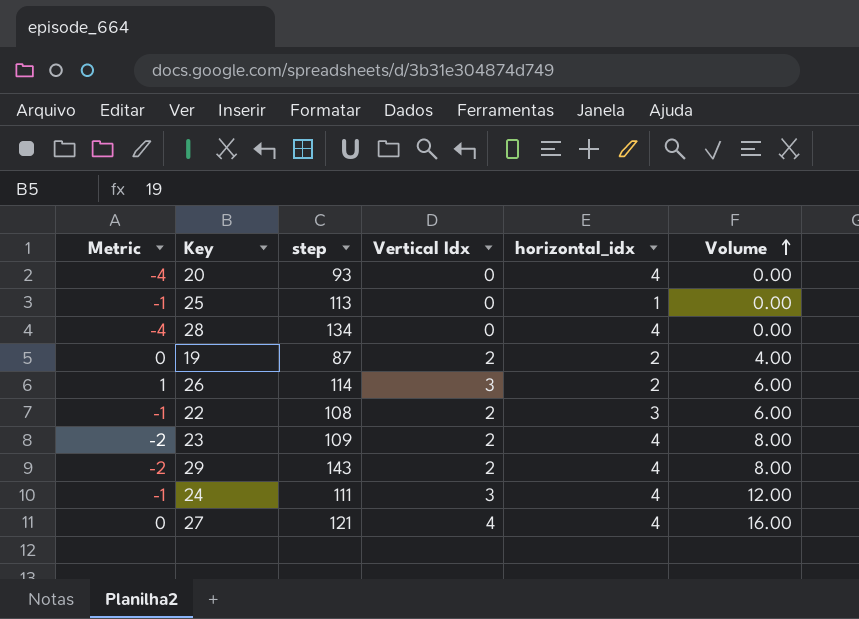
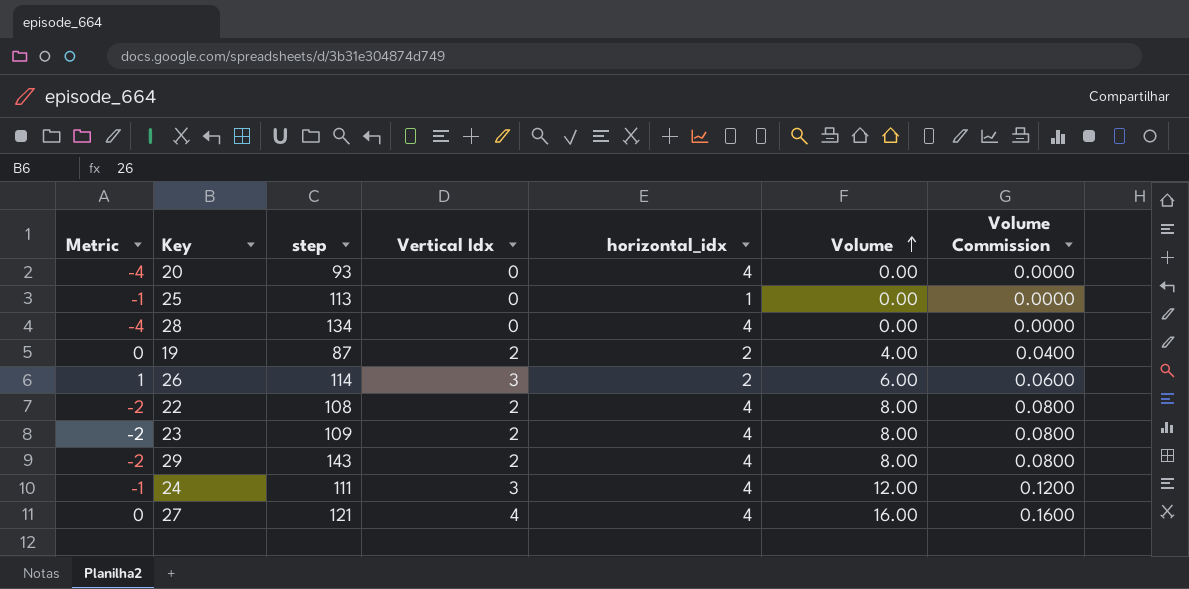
column Volume Commission | formula: none -> [Volume] * 0.01
22 | Metric: -1 -> -2
22 | horizontal_idx: 3 -> 4
22 | Volume: 6.00 -> 8.00

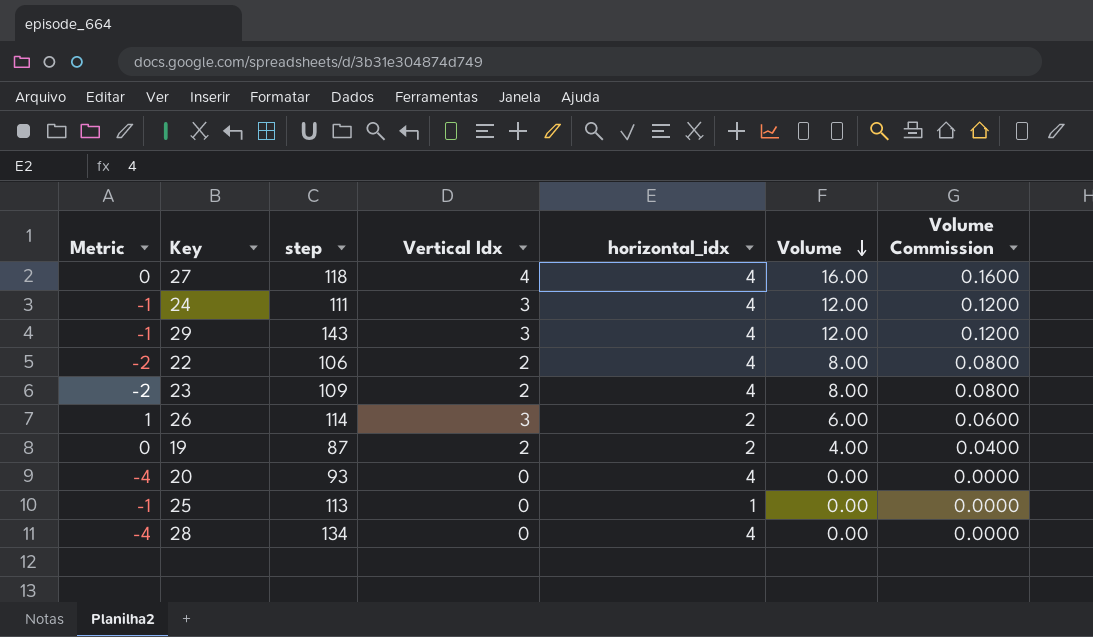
row order: Volume ascending -> Volume descending
27 | step: 121 -> 118
29 | Metric: -2 -> -1
29 | Vertical Idx: 2 -> 3
29 | Volume: 8.00 -> 12.00
29 | Volume Commission: 0.0800 -> 0.1200
22 | step: 108 -> 106

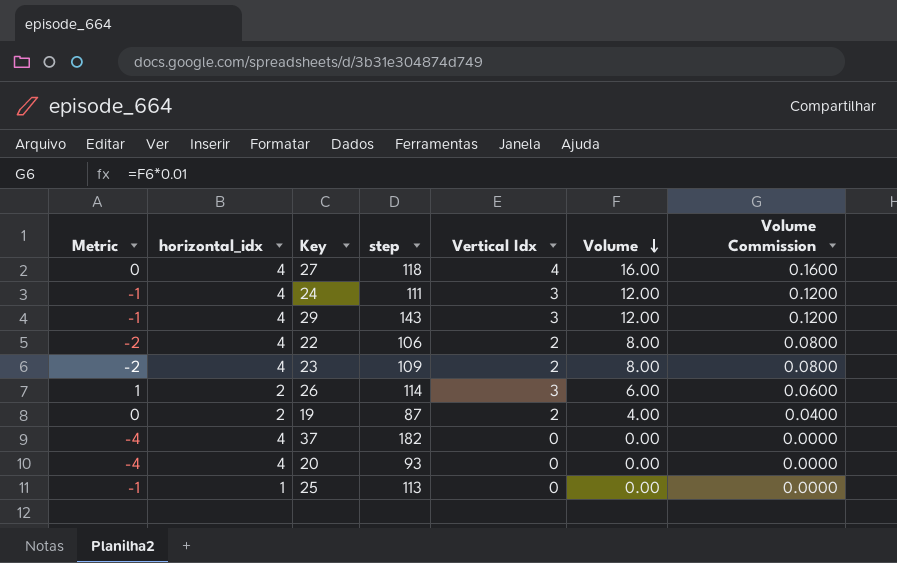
column horizontal_idx | position: 5 -> 2
row 28: -4 | 134 | 0 | 4 | 0.00 | 0.0000 -> none
row 37: none -> -4 | 4 | 182 | 0 | 0.00 | 0.0000

